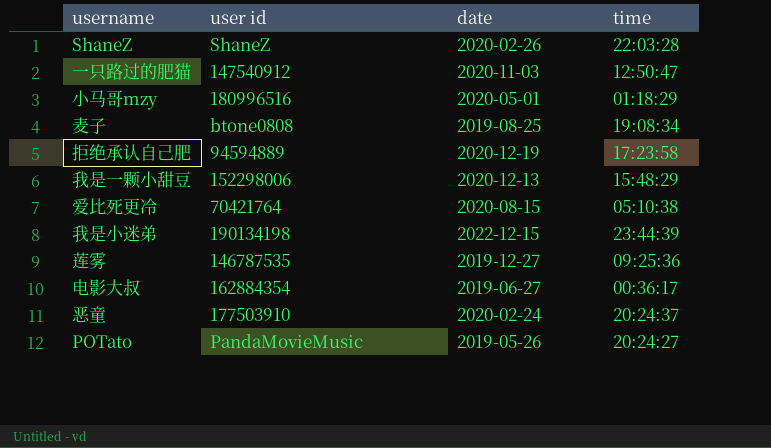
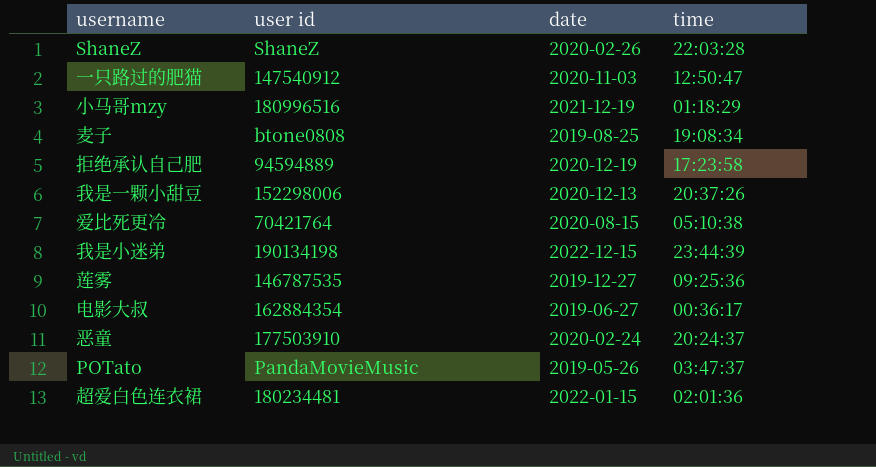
小马哥mzy | date: 2020-05-01 -> 2021-12-19
我是一颗小甜豆 | time: 15:48:29 -> 20:37:26
POTato | time: 20:24:27 -> 03:47:37
row 超爱白色连衣裙: none -> 180234481 | 2022-01-15 | 02:01:36

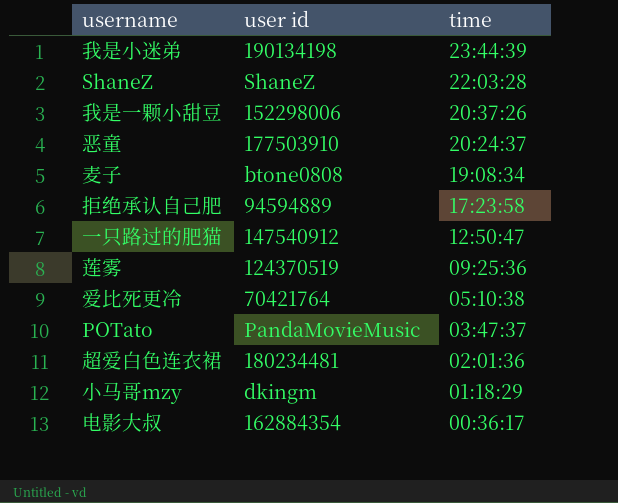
row order: none -> time descending
column date | position: 3 -> none
莲雾 | user id: 146787535 -> 124370519
小马哥mzy | user id: 180996516 -> dkingm

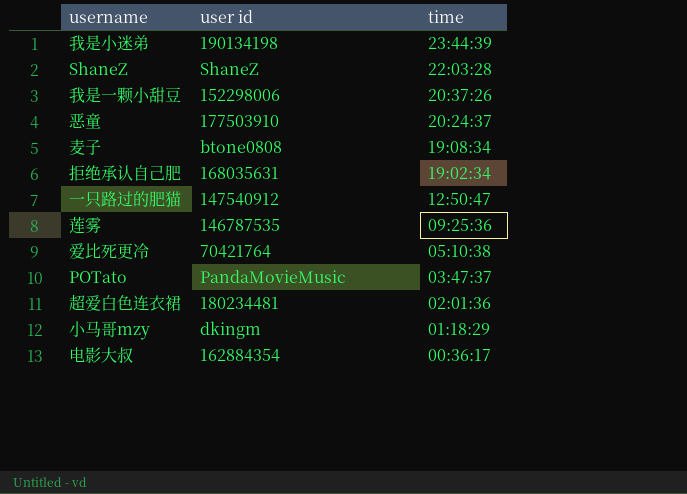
拒绝承认自己肥 | user id: 94594889 -> 168035631
拒绝承认自己肥 | time: 17:23:58 -> 19:02:34
莲雾 | user id: 124370519 -> 146787535

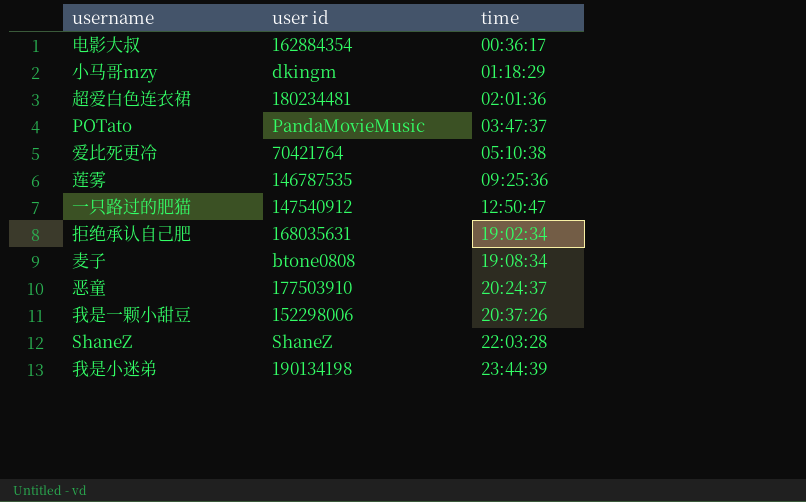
row order: time descending -> time ascending

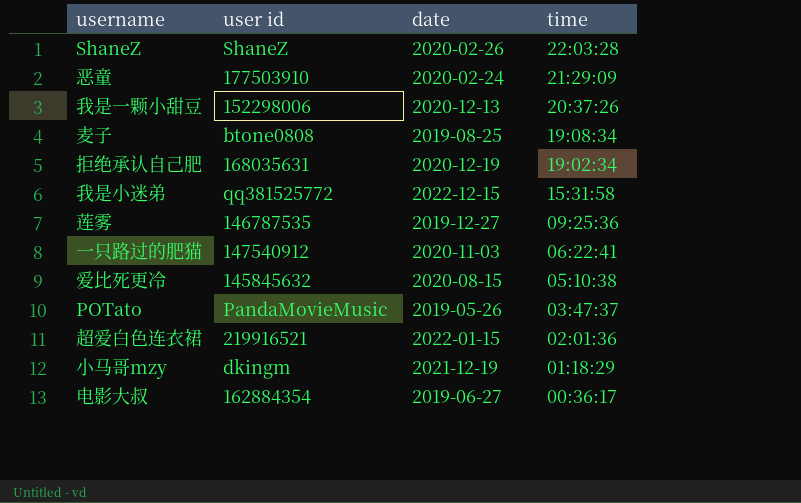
row order: time ascending -> time descending
column date | position: none -> 3
恶童 | time: 20:24:37 -> 21:29:09
我是小迷弟 | user id: 190134198 -> qq381525772
我是小迷弟 | time: 23:44:39 -> 15:31:58
一只路过的肥猫 | time: 12:50:47 -> 06:22:41
爱比死更冷 | user id: 70421764 -> 145845632
超爱白色连衣裙 | user id: 180234481 -> 219916521

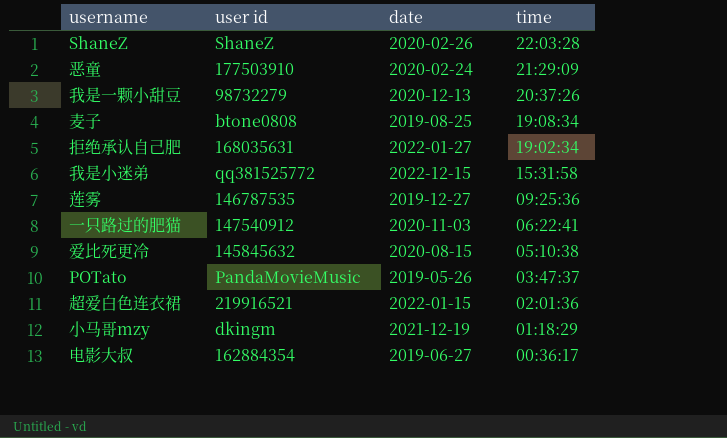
我是一颗小甜豆 | user id: 152298006 -> 98732279
拒绝承认自己肥 | date: 2020-12-19 -> 2022-01-27

